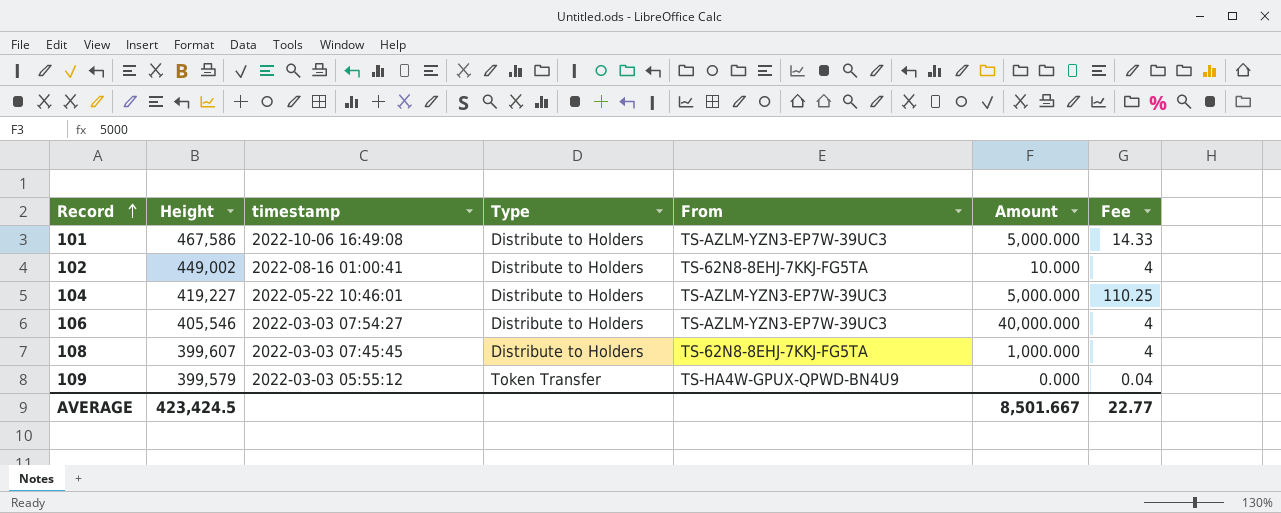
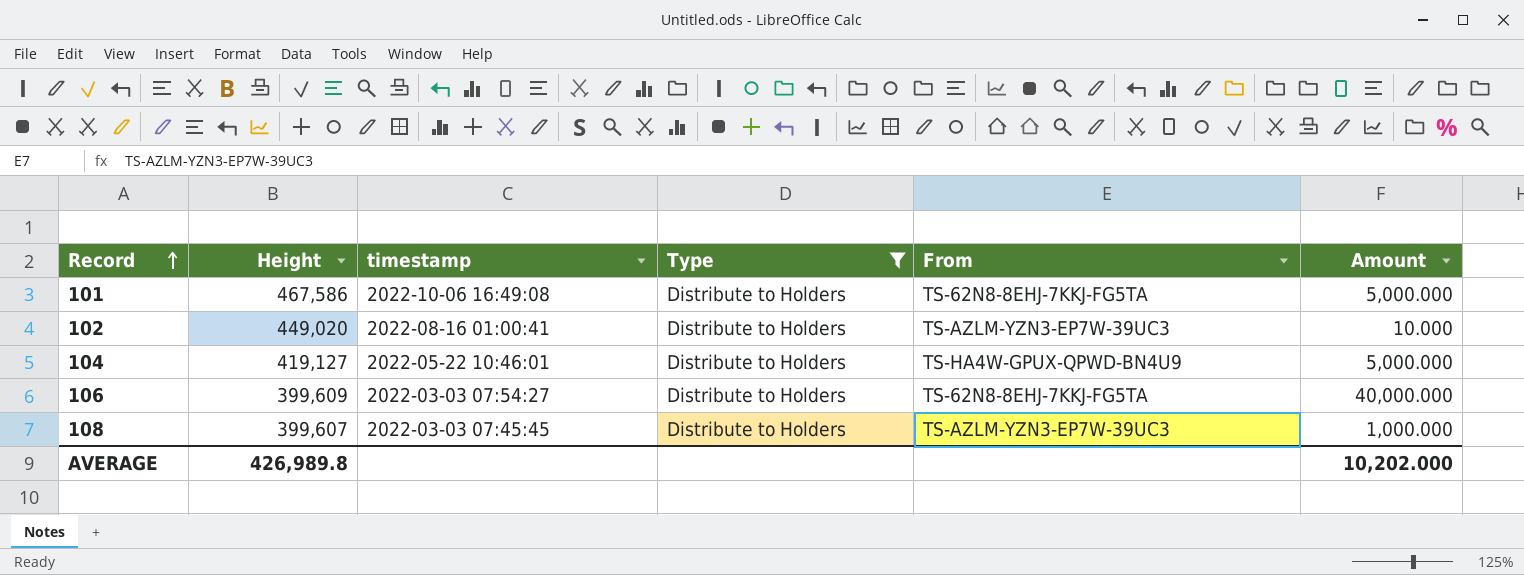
filter: none -> Type = Distribute to Holders
column Fee | position: 7 -> none
101 | From: TS-AZLM-YZN3-EP7W-39UC3 -> TS-62N8-8EHJ-7KKJ-FG5TA
102 | Height: 449,002 -> 449,020
102 | From: TS-62N8-8EHJ-7KKJ-FG5TA -> TS-AZLM-YZN3-EP7W-39UC3
104 | Height: 419,227 -> 419,127
104 | From: TS-AZLM-YZN3-EP7W-39UC3 -> TS-HA4W-GPUX-QPWD-BN4U9
106 | Height: 405,546 -> 399,609
106 | From: TS-AZLM-YZN3-EP7W-39UC3 -> TS-62N8-8EHJ-7KKJ-FG5TA
108 | From: TS-62N8-8EHJ-7KKJ-FG5TA -> TS-AZLM-YZN3-EP7W-39UC3
AVERAGE | Height: 423,424.5 -> 426,989.8
AVERAGE | Amount: 8,501.667 -> 10,202.000

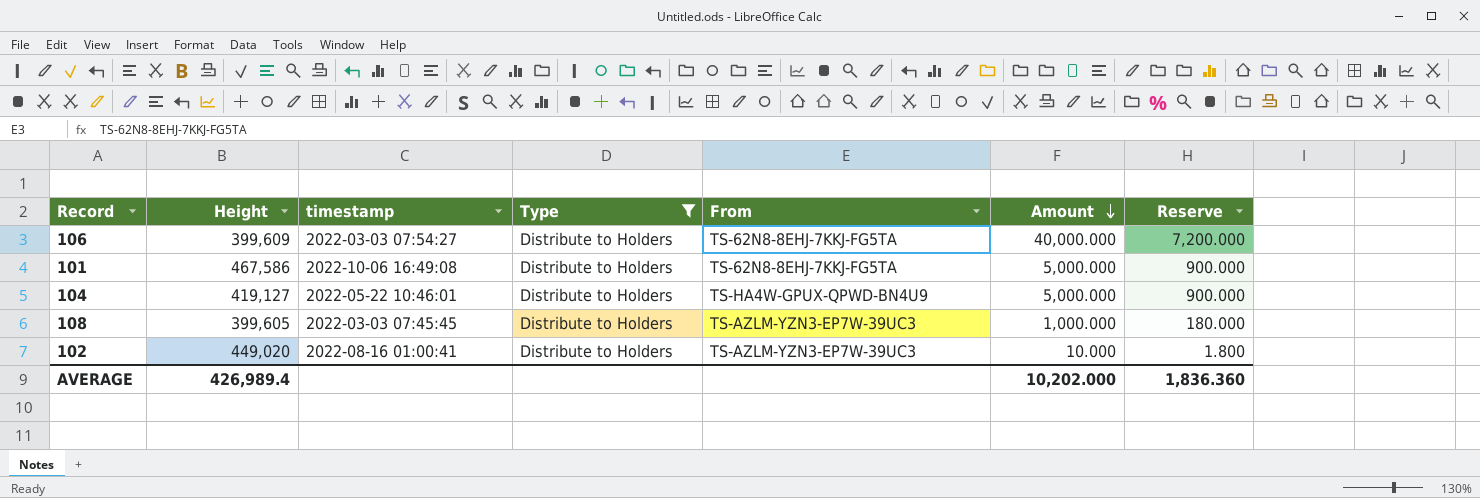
row order: Record ascending -> Amount descending
column Reserve | formula: none -> [Amount] * 0.18
108 | Height: 399,607 -> 399,605
AVERAGE | Height: 426,989.8 -> 426,989.4

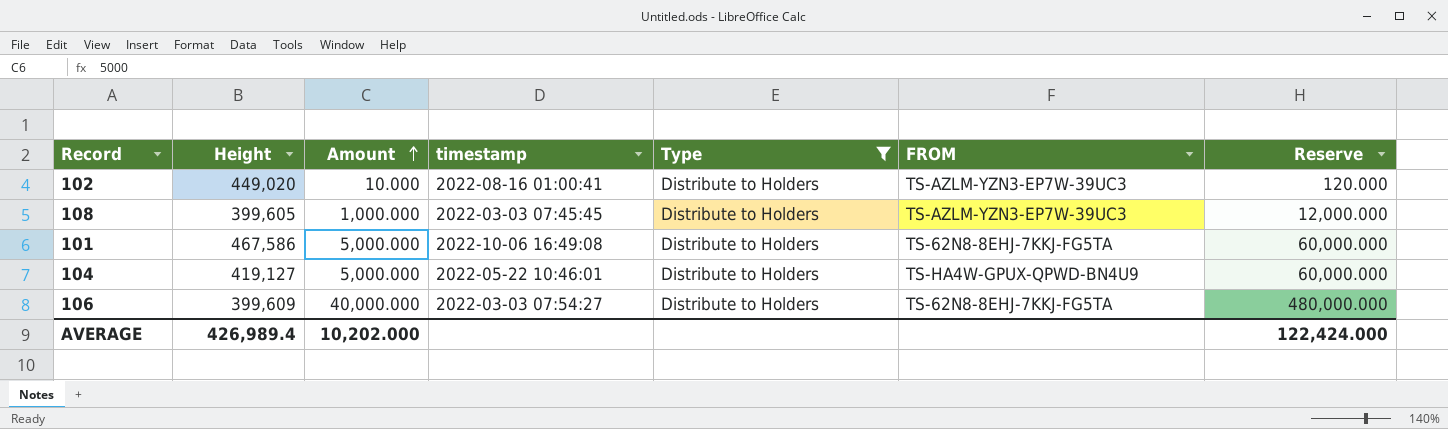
row order: Amount descending -> Amount ascending
column Amount | position: 6 -> 3
column name: From -> FROM
column Reserve | formula: [Amount] * 0.18 -> [Amount] * 12
AVERAGE | Reserve: 1,836.360 -> 122,424.000

